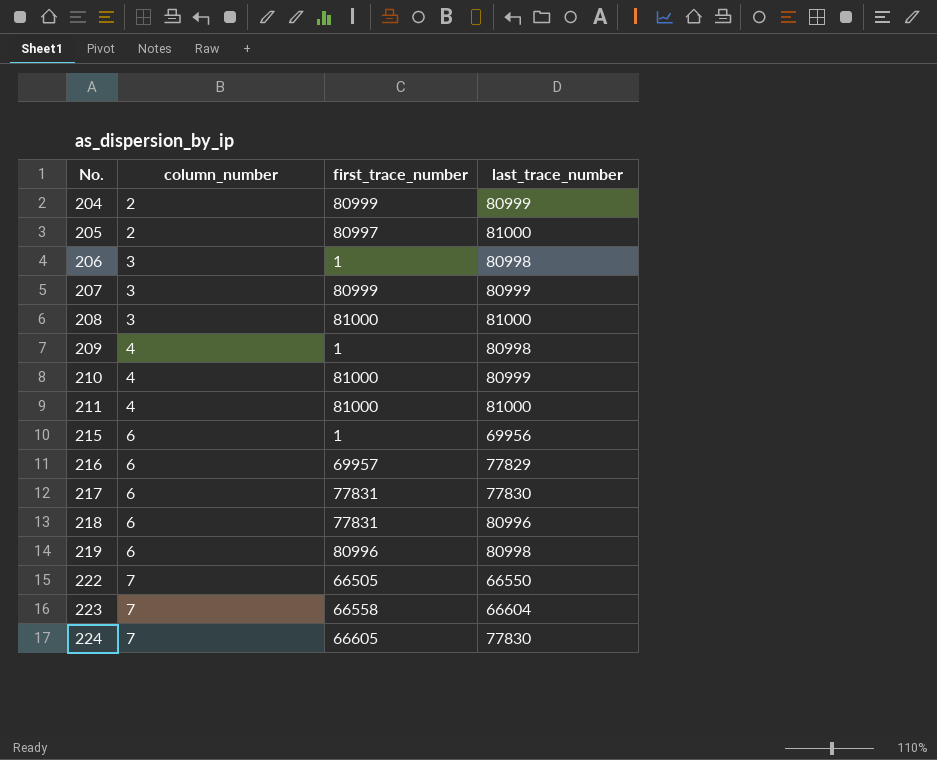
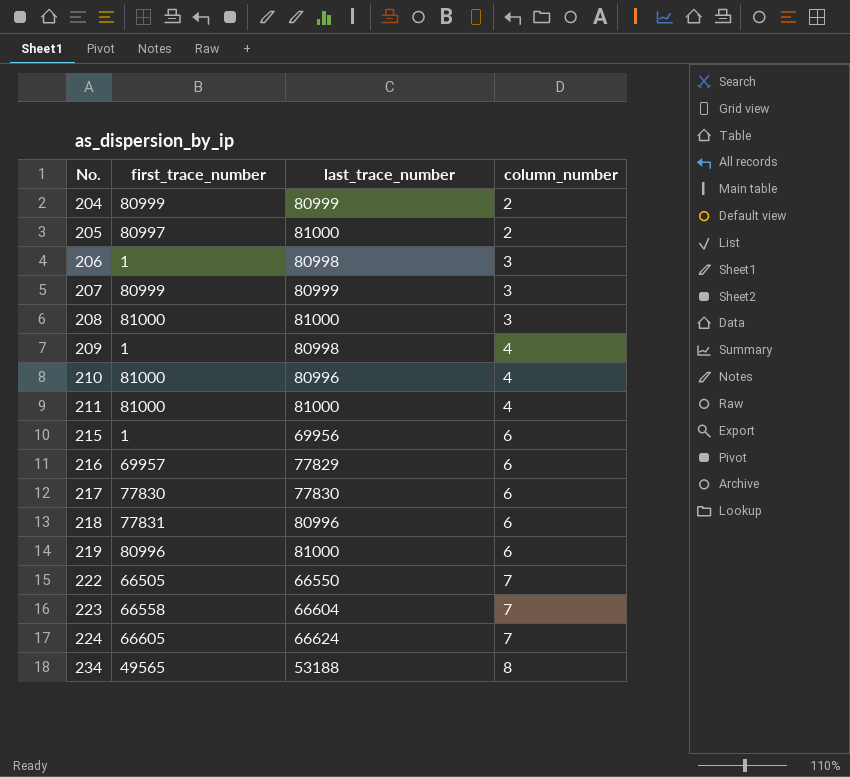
column column_number | position: 2 -> 4
210 | last_trace_number: 80999 -> 80996
217 | first_trace_number: 77831 -> 77830
219 | last_trace_number: 80998 -> 81000
224 | last_trace_number: 77830 -> 66624
row 234: none -> 49565 | 53188 | 8

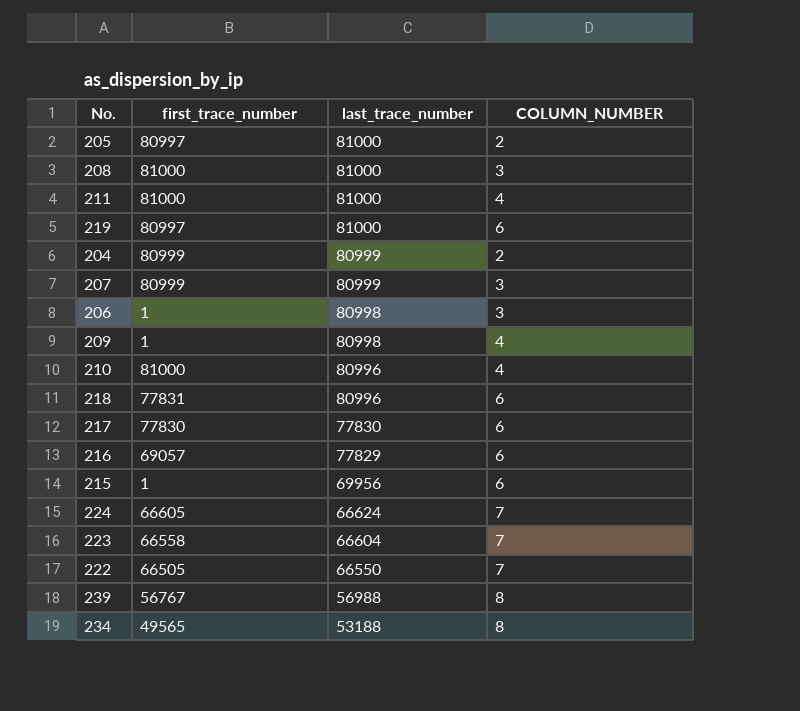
row order: No. ascending -> last_trace_number descending
column name: column_number -> COLUMN_NUMBER
219 | first_trace_number: 80996 -> 80997
216 | first_trace_number: 69957 -> 69057
row 239: none -> 56767 | 56988 | 8

